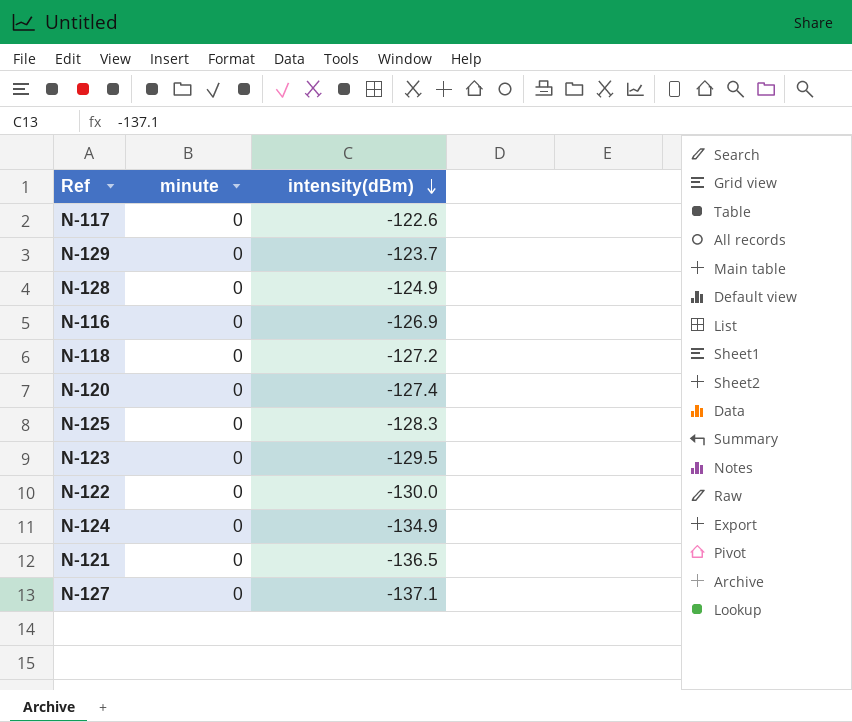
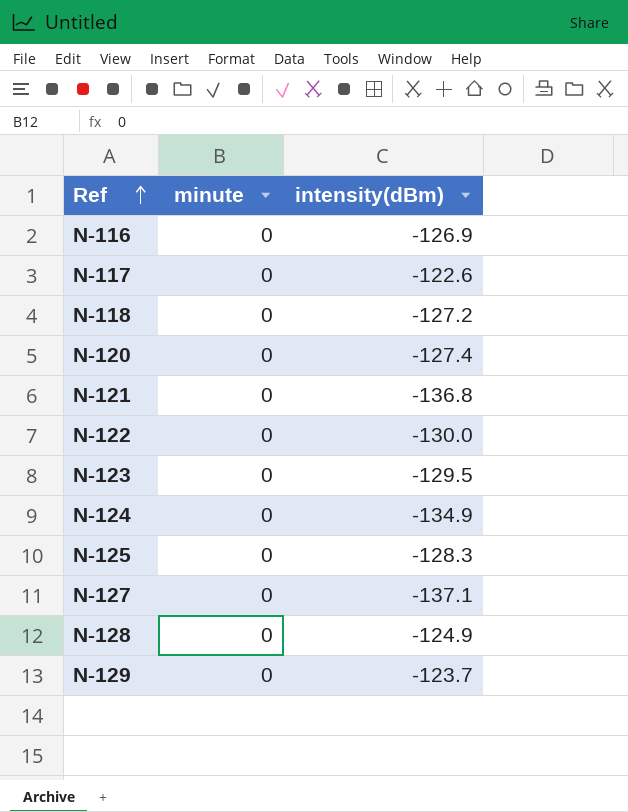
row order: intensity(dBm) descending -> Ref ascending
N-121 | intensity(dBm): -136.5 -> -136.8

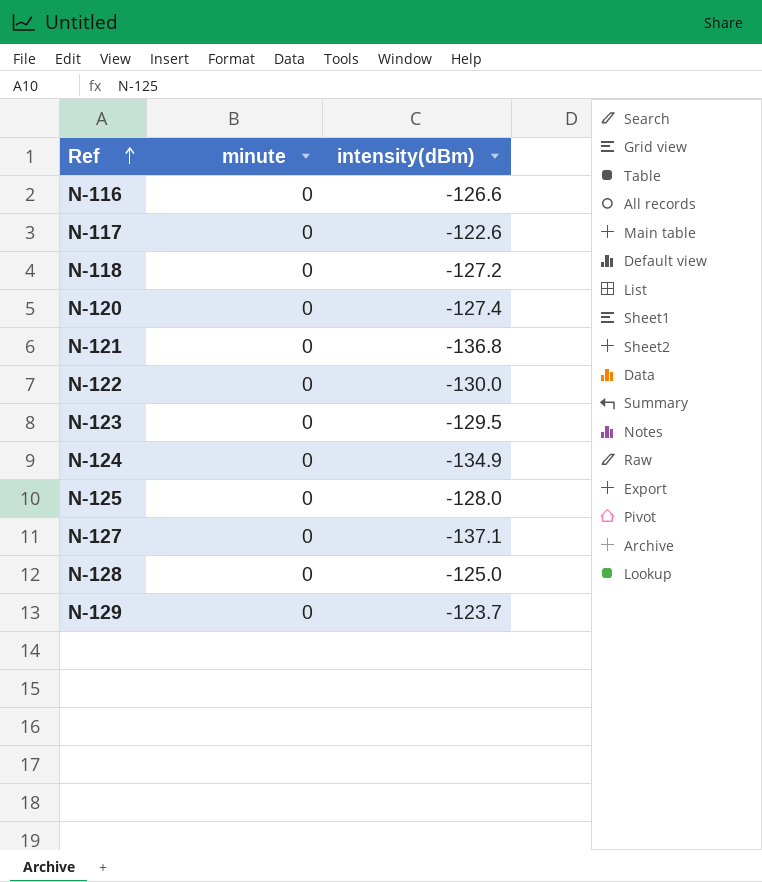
N-116 | intensity(dBm): -126.9 -> -126.6
N-125 | intensity(dBm): -128.3 -> -128.0
N-128 | intensity(dBm): -124.9 -> -125.0

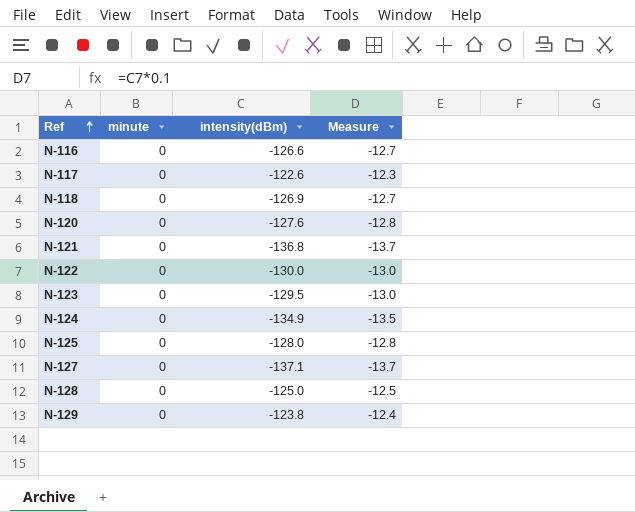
column Measure | formula: none -> [intensity(dBm)] * 0.1
N-118 | intensity(dBm): -127.2 -> -126.9
N-120 | intensity(dBm): -127.4 -> -127.6
N-129 | intensity(dBm): -123.7 -> -123.8

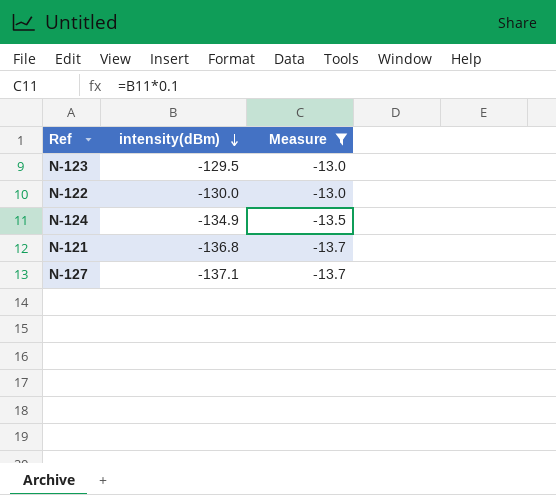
filter: none -> Measure <= -13.0
row order: Ref ascending -> intensity(dBm) descending
column minute | position: 2 -> none

